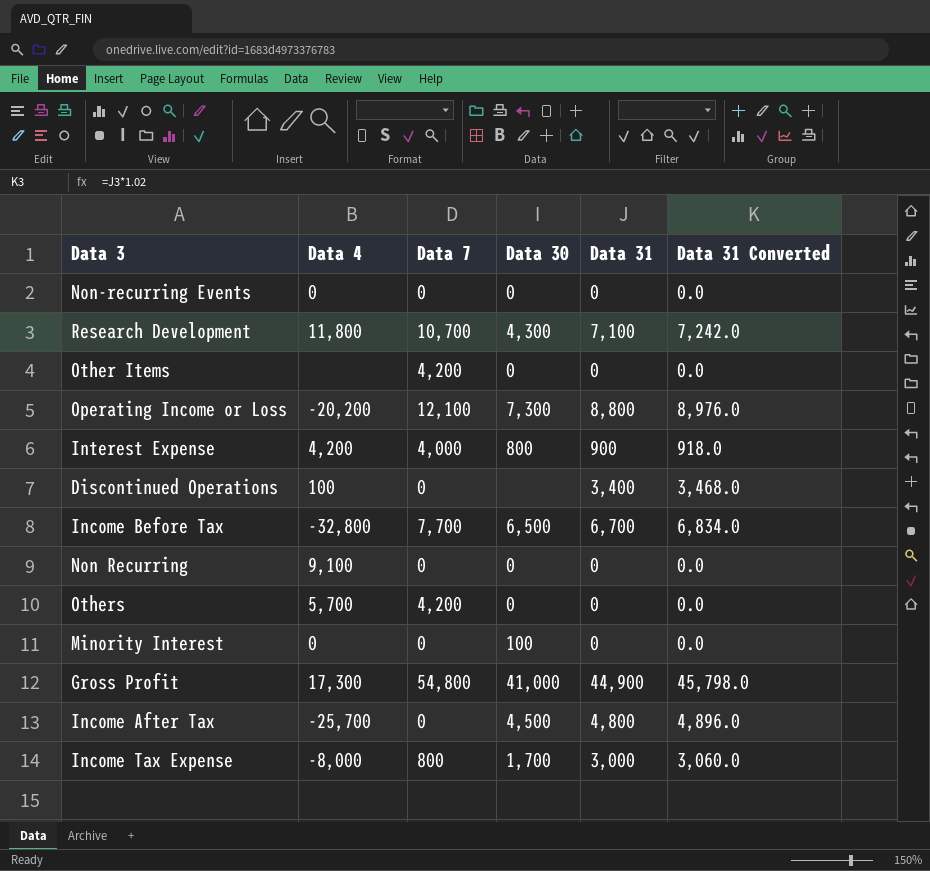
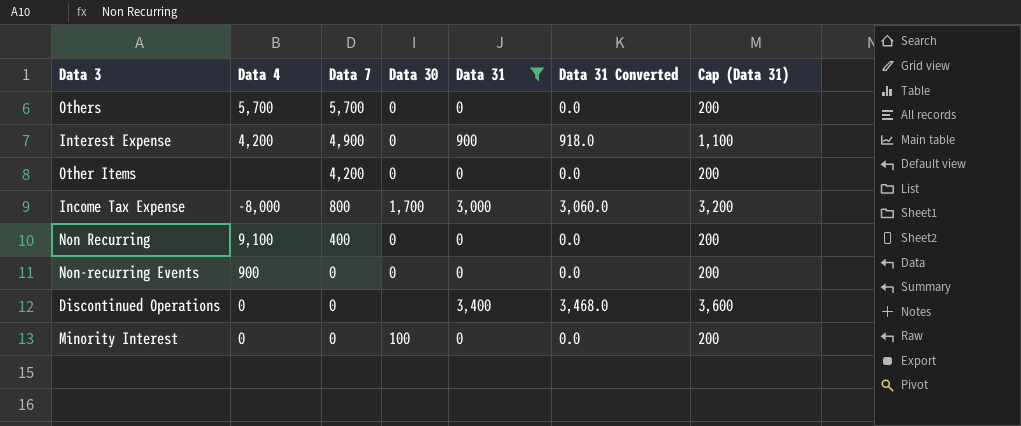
filter: none -> Data 31 <= 3,400
row order: none -> Data 7 descending
column Cap (Data 31) | formula: none -> [Data 31] + 200
Others | Data 7: 4,200 -> 5,700
Interest Expense | Data 7: 4,000 -> 4,900
Interest Expense | Data 30: 800 -> 0
Non Recurring | Data 7: 0 -> 400
Non-recurring Events | Data 4: 0 -> 900
Discontinued Operations | Data 4: 100 -> 0

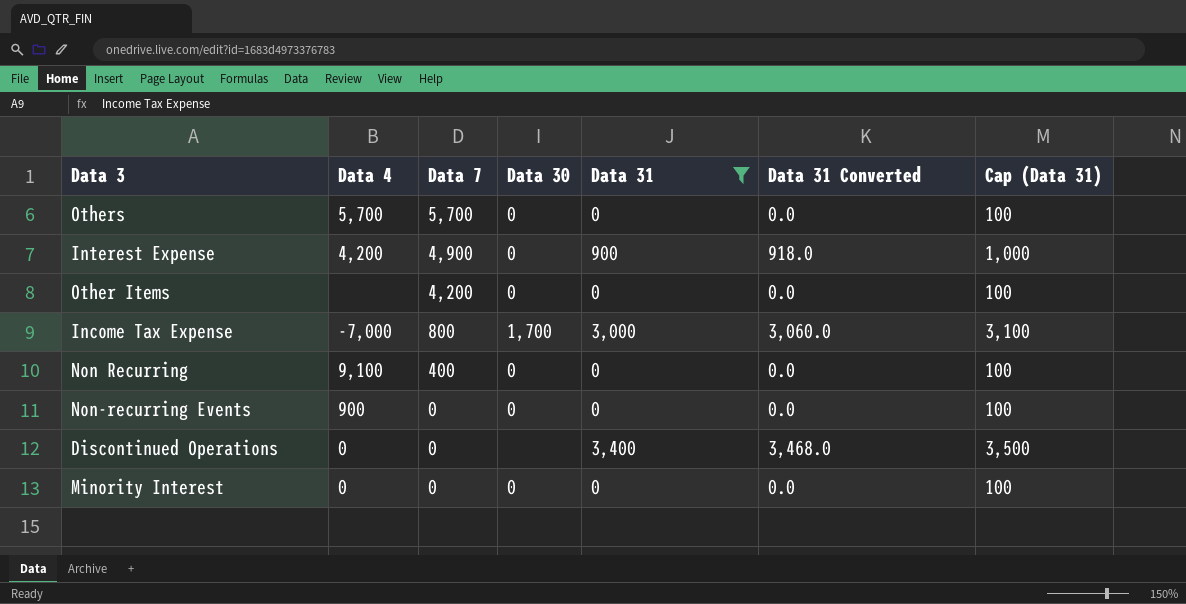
column Cap (Data 31) | formula: [Data 31] + 200 -> [Data 31] + 100
Income Tax Expense | Data 4: -8,000 -> -7,000
Minority Interest | Data 30: 100 -> 0

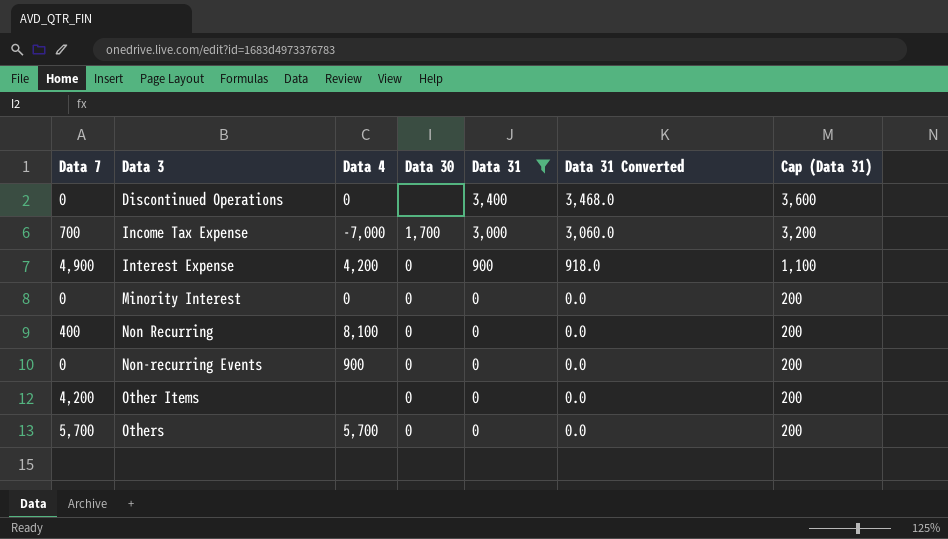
row order: Data 7 descending -> Data 3 ascending
column Data 7 | position: 3 -> 1
column Cap (Data 31) | formula: [Data 31] + 100 -> [Data 31] + 200
Income Tax Expense | Data 7: 800 -> 700
Non Recurring | Data 4: 9,100 -> 8,100

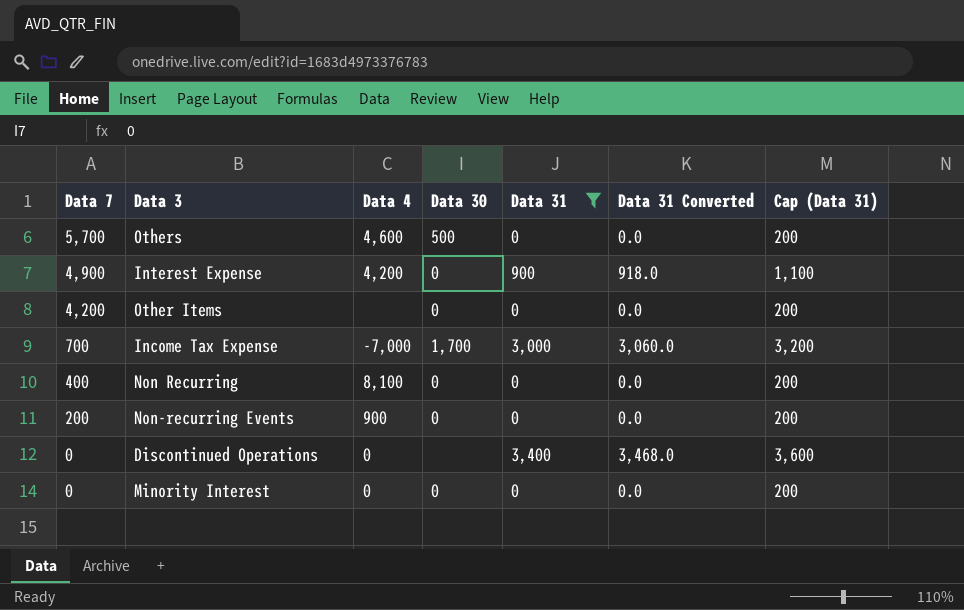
row order: Data 3 ascending -> Data 7 descending
Others | Data 4: 5,700 -> 4,600
Others | Data 30: 0 -> 500
Non-recurring Events | Data 7: 0 -> 200

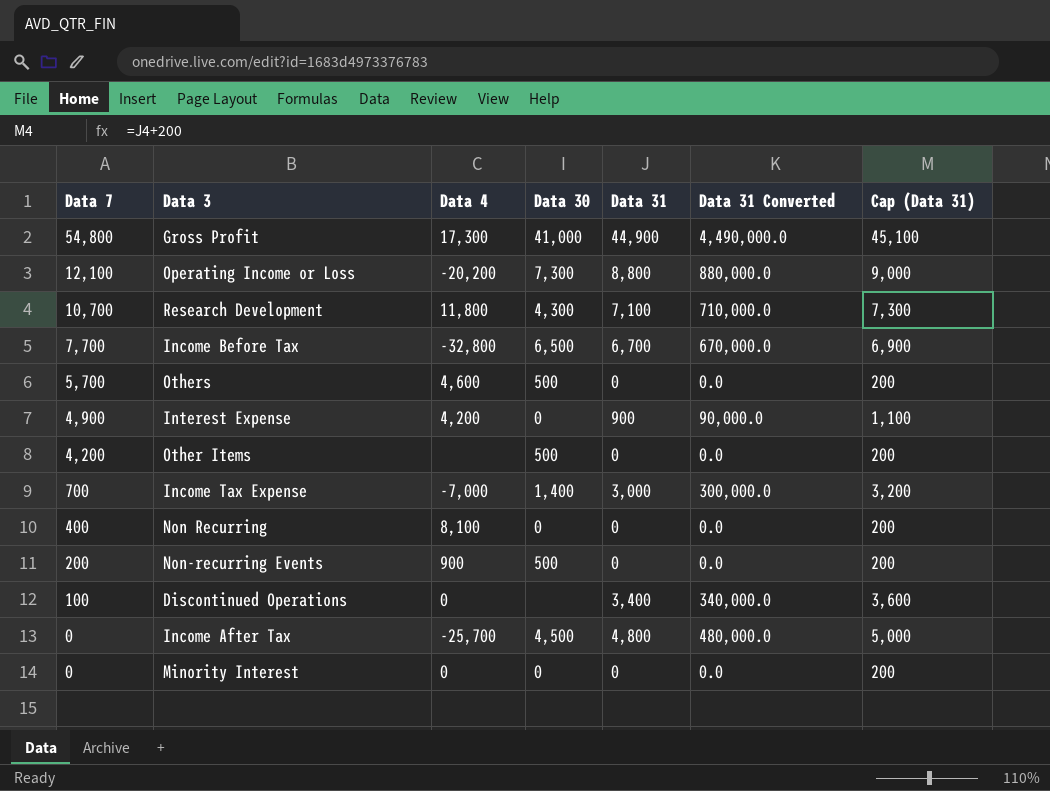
filter: Data 31 <= 3,400 -> none
column Data 31 Converted | formula: [Data 31] * 1.02 -> [Data 31] * 100
Other Items | Data 30: 0 -> 500
Income Tax Expense | Data 30: 1,700 -> 1,400
Non-recurring Events | Data 30: 0 -> 500
Discontinued Operations | Data 7: 0 -> 100

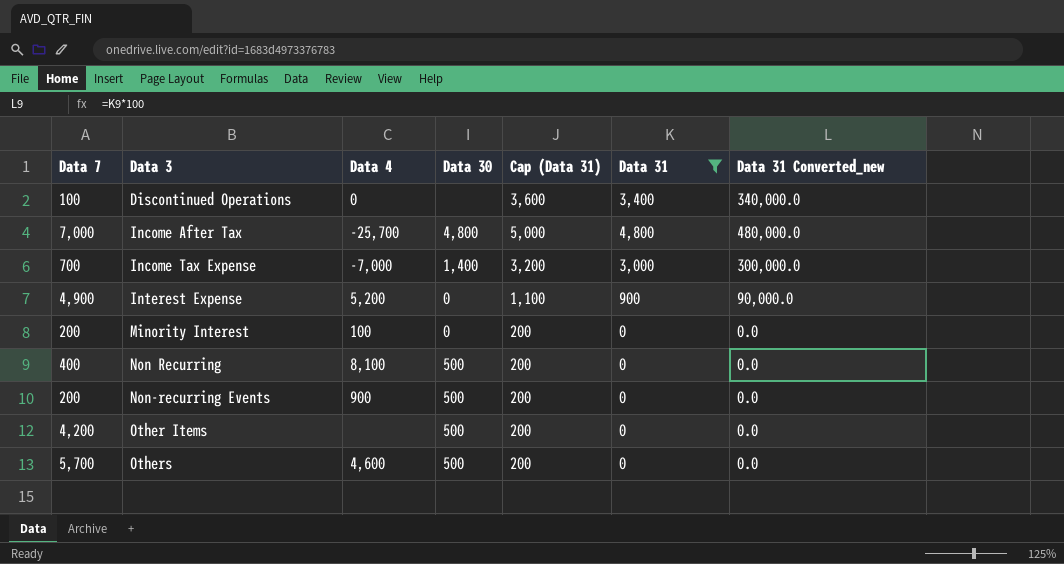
filter: none -> Data 31 <= 4,800
row order: Data 7 descending -> Data 3 ascending
column Cap (Data 31) | position: 7 -> 5
column name: Data 31 Converted -> Data 31 Converted_new
Income After Tax | Data 7: 0 -> 7,000
Income After Tax | Data 30: 4,500 -> 4,800
Interest Expense | Data 4: 4,200 -> 5,200
Minority Interest | Data 7: 0 -> 200
Minority Interest | Data 4: 0 -> 100
Non Recurring | Data 30: 0 -> 500

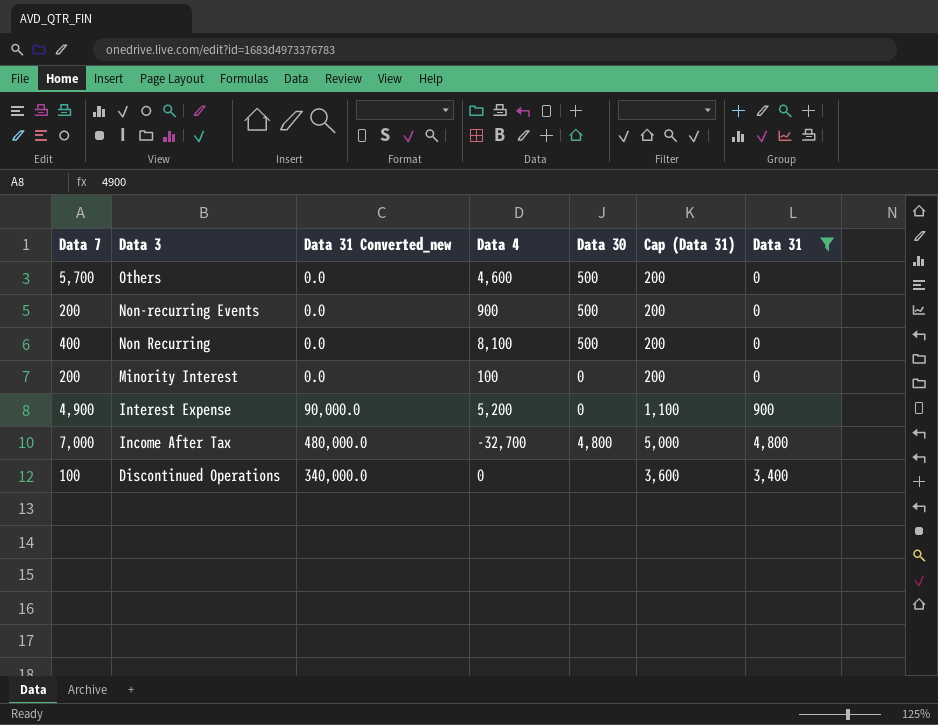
row order: Data 3 ascending -> Data 3 descending
column Data 31 Converted_new | position: 7 -> 3
row Income Tax Expense: 700 | -7,000 | 1,400 | 3,200 | 3,000 | 300,000.0 -> none
row Other Items: 4,200 | none | 500 | 200 | 0 | 0.0 -> none
Income After Tax | Data 4: -25,700 -> -32,700

